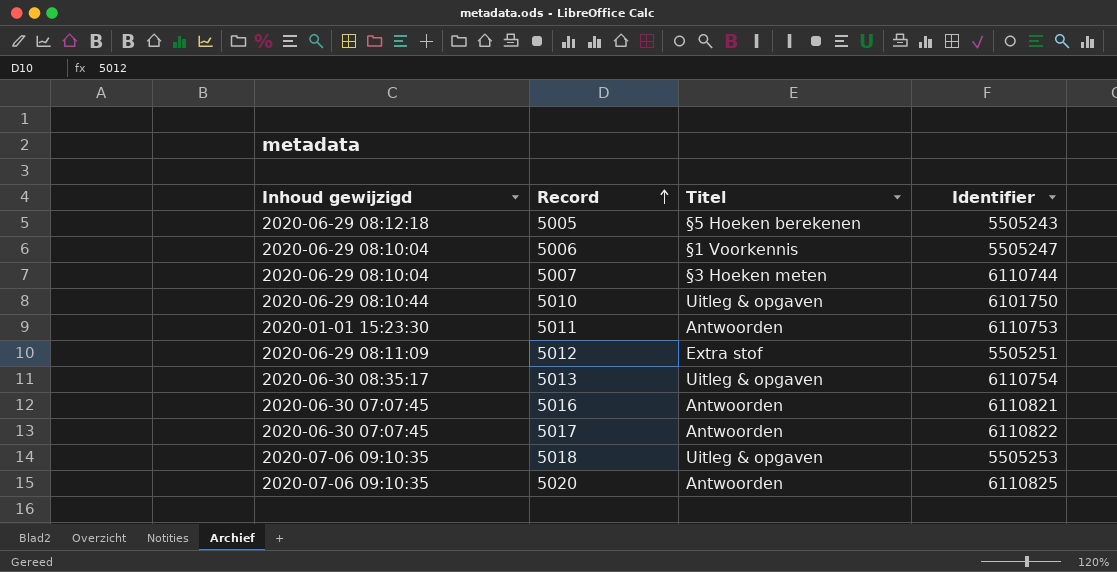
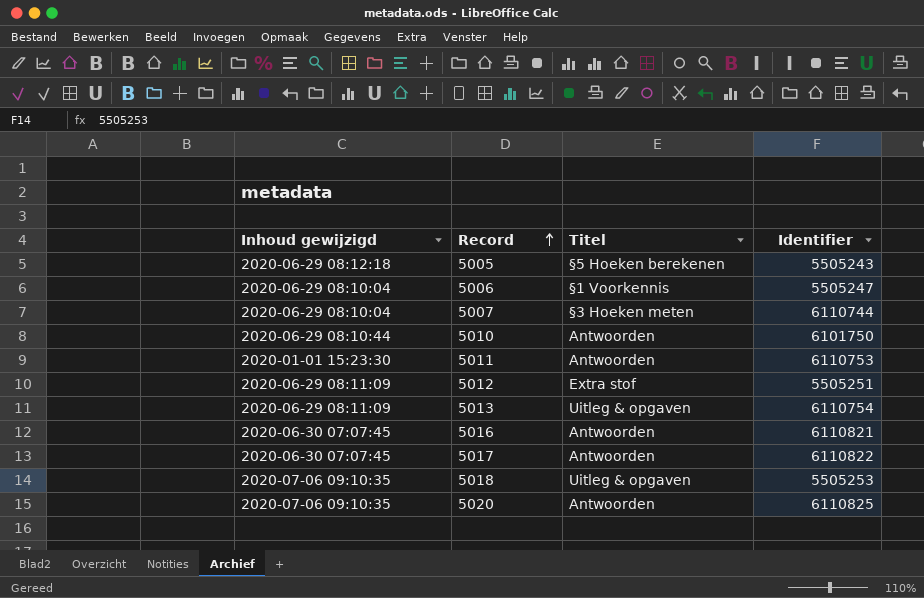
5010 | Titel: Uitleg & opgaven -> Antwoorden
5013 | Inhoud gewijzigd: 2020-06-30 08:35:17 -> 2020-06-29 08:11:09

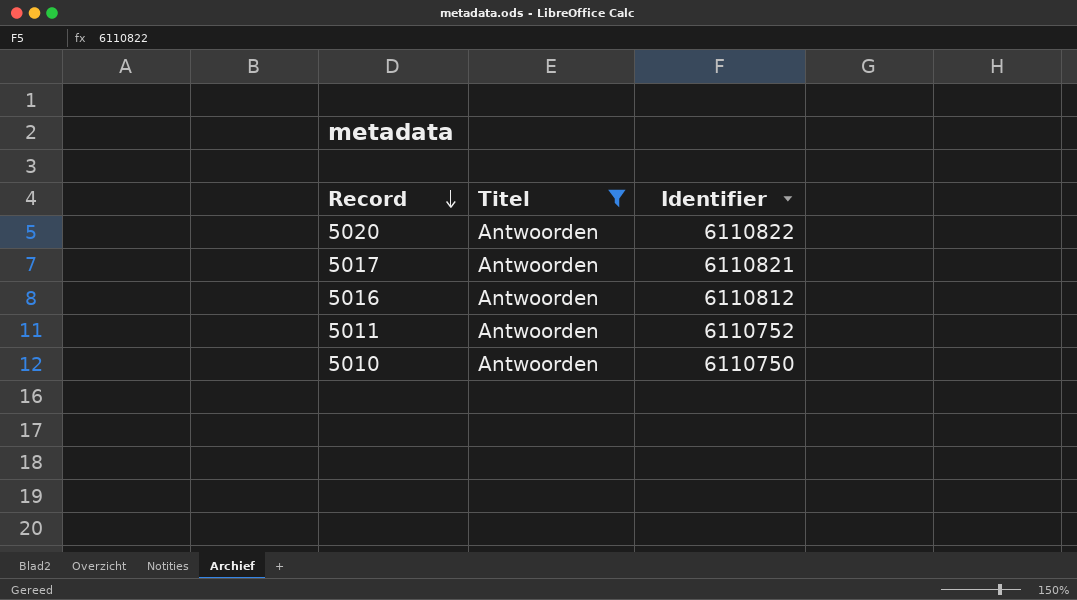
filter: none -> Titel = Antwoorden
row order: Record ascending -> Record descending
column Inhoud gewijzigd | position: 1 -> none
5020 | Identifier: 6110825 -> 6110822
5017 | Identifier: 6110822 -> 6110821
5016 | Identifier: 6110821 -> 6110812
5011 | Identifier: 6110753 -> 6110752
5010 | Identifier: 6101750 -> 6110750

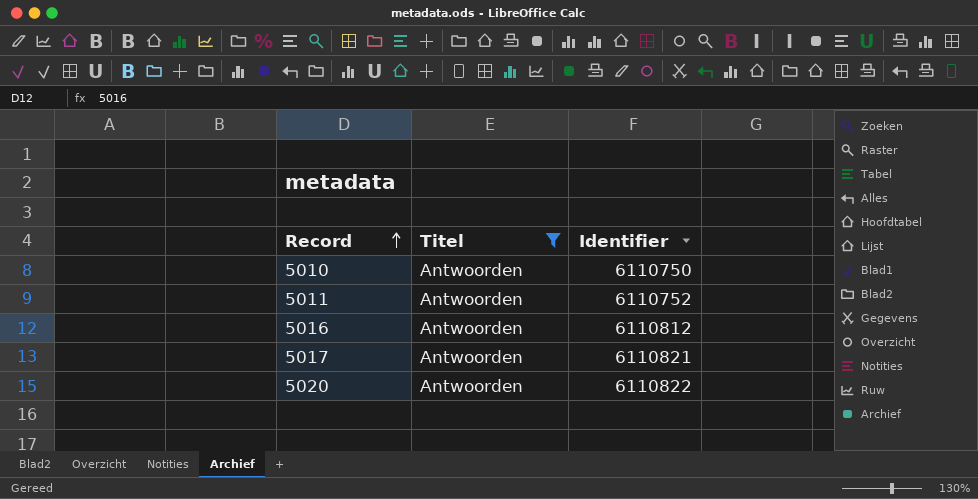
row order: Record descending -> Record ascending

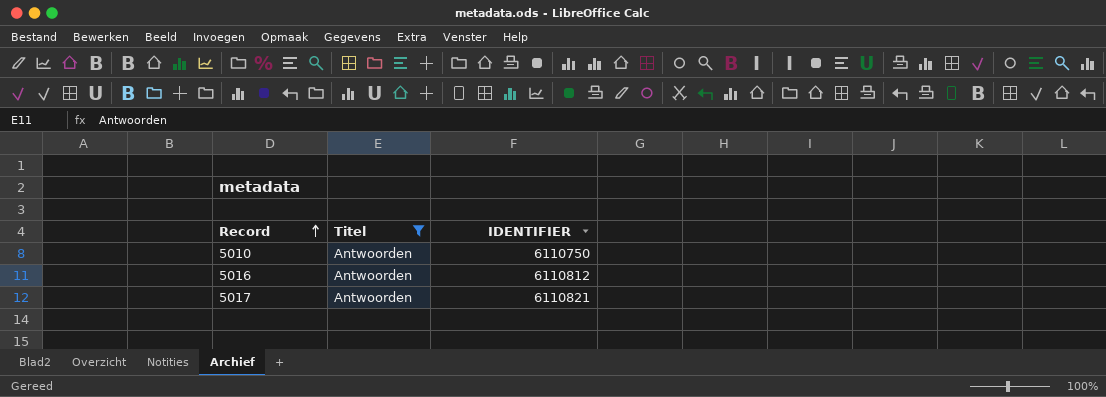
column name: Identifier -> IDENTIFIER
row 5011: Antwoorden | 6110752 -> none
row 5020: Antwoorden | 6110822 -> none

